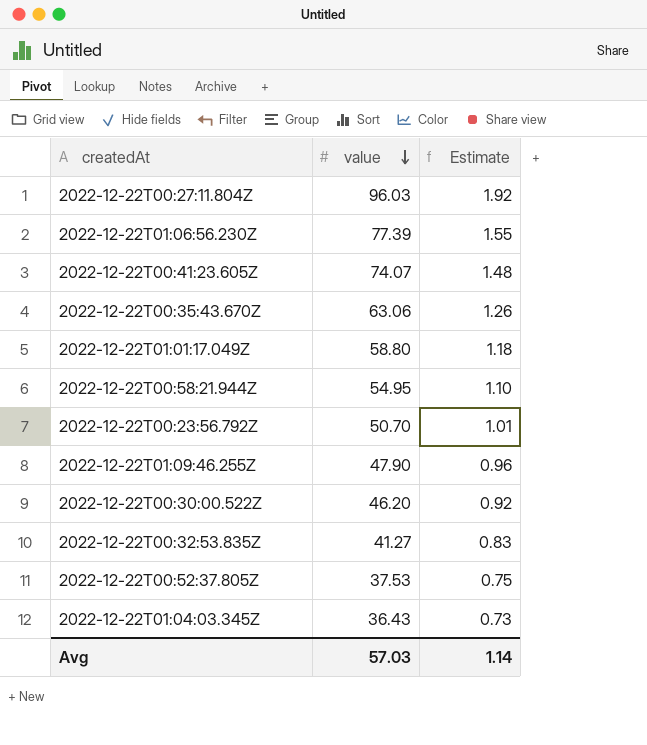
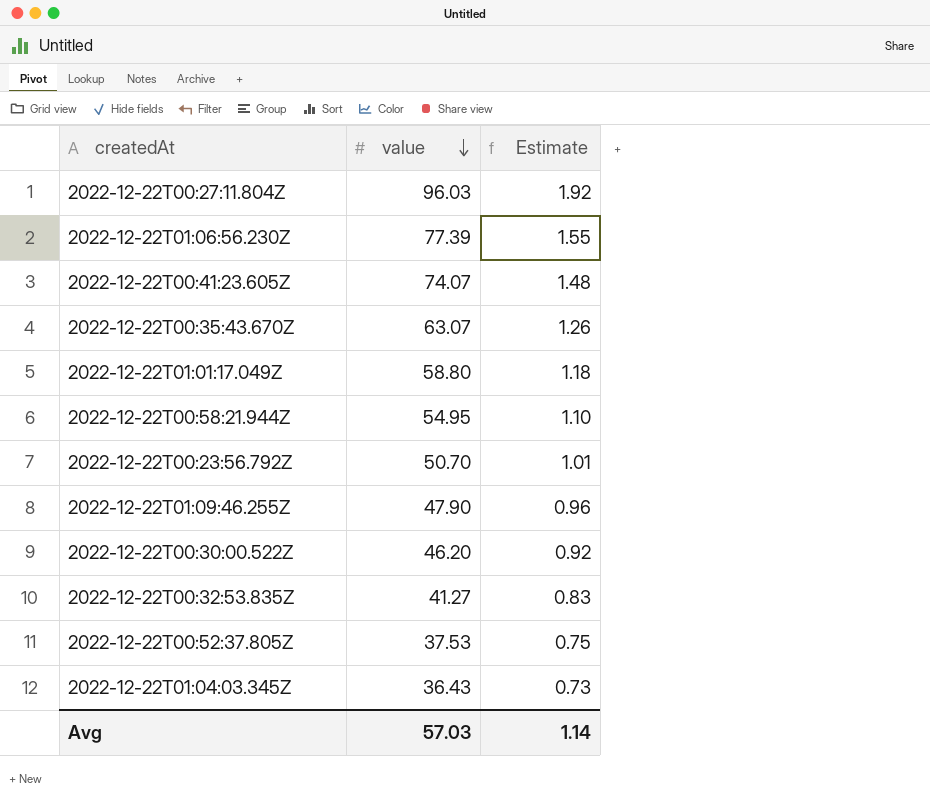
2022-12-22T00:35:43.670Z | value: 63.06 -> 63.07

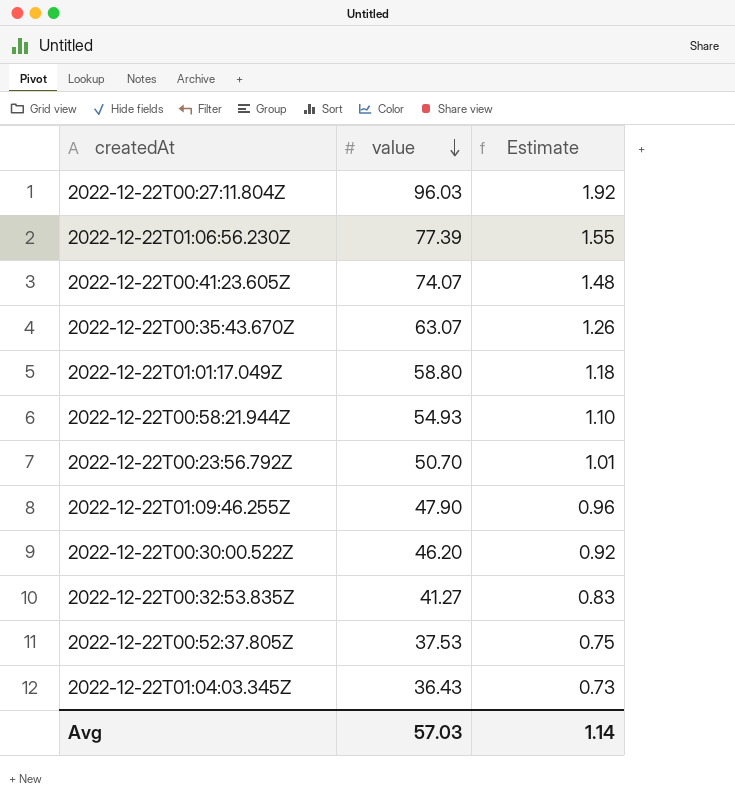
2022-12-22T00:58:21.944Z | value: 54.95 -> 54.93

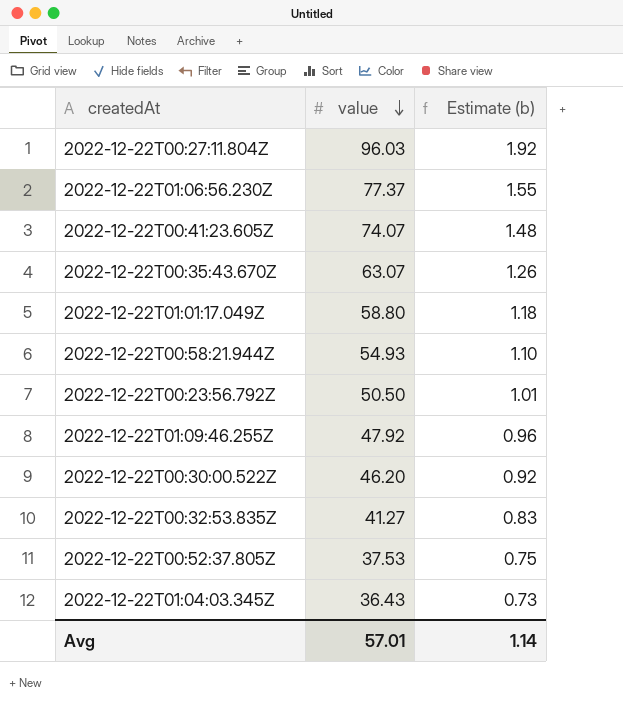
column name: Estimate -> Estimate (b)
2022-12-22T01:06:56.230Z | value: 77.39 -> 77.37
2022-12-22T00:23:56.792Z | value: 50.70 -> 50.50
2022-12-22T01:09:46.255Z | value: 47.90 -> 47.92
Avg | value: 57.03 -> 57.01

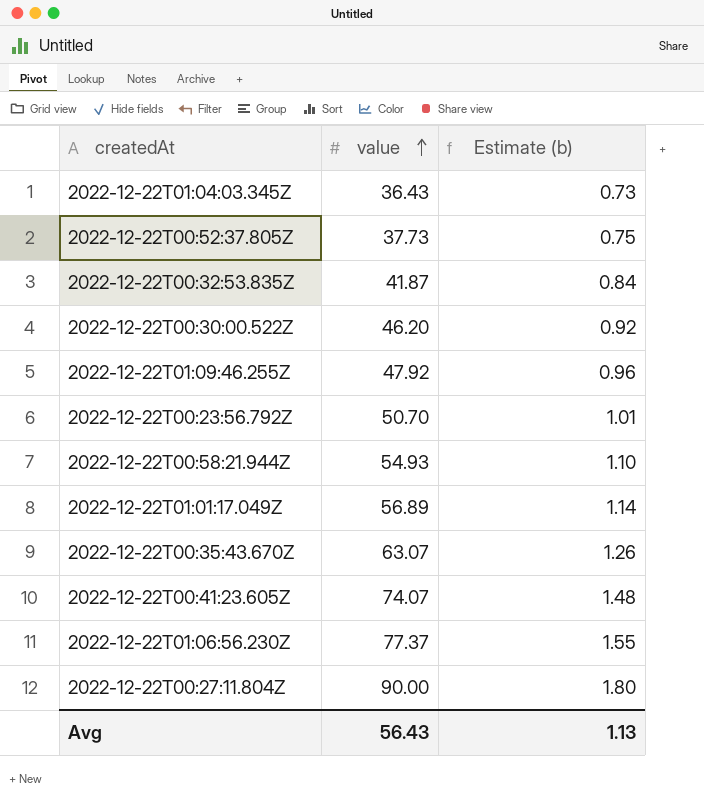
row order: value descending -> value ascending
2022-12-22T00:52:37.805Z | value: 37.53 -> 37.73
2022-12-22T00:32:53.835Z | value: 41.27 -> 41.87
2022-12-22T00:32:53.835Z | Estimate (b): 0.83 -> 0.84
2022-12-22T00:23:56.792Z | value: 50.50 -> 50.70
2022-12-22T01:01:17.049Z | value: 58.80 -> 56.89
2022-12-22T01:01:17.049Z | Estimate (b): 1.18 -> 1.14
2022-12-22T00:27:11.804Z | value: 96.03 -> 90.00
2022-12-22T00:27:11.804Z | Estimate (b): 1.92 -> 1.80
Avg | value: 57.01 -> 56.43
Avg | Estimate (b): 1.14 -> 1.13

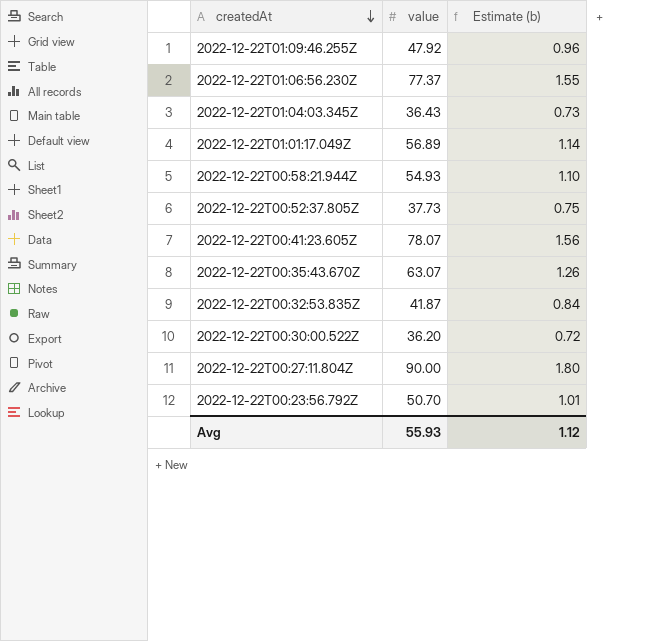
row order: value ascending -> createdAt descending
2022-12-22T00:41:23.605Z | value: 74.07 -> 78.07
2022-12-22T00:41:23.605Z | Estimate (b): 1.48 -> 1.56
2022-12-22T00:30:00.522Z | value: 46.20 -> 36.20
2022-12-22T00:30:00.522Z | Estimate (b): 0.92 -> 0.72
Avg | value: 56.43 -> 55.93
Avg | Estimate (b): 1.13 -> 1.12

